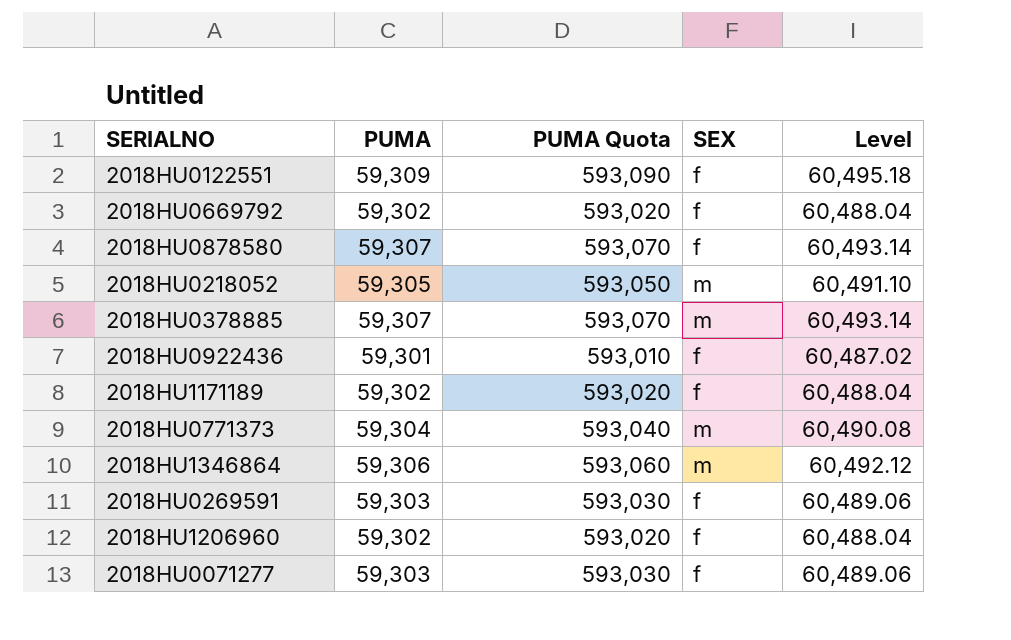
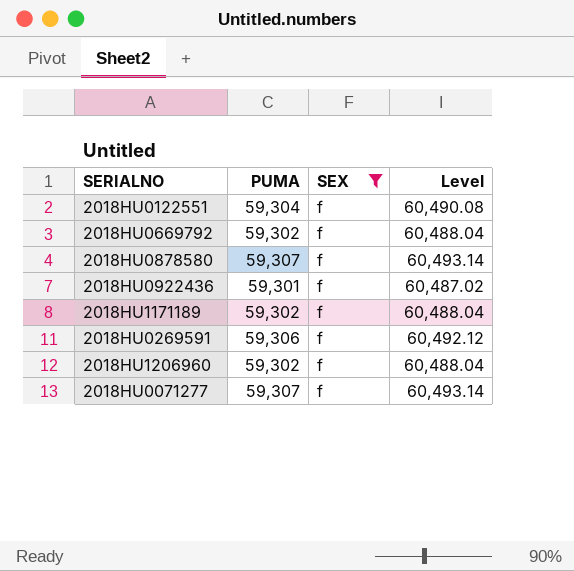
filter: none -> SEX = f
column PUMA Quota | formula: [PUMA] * 10 -> none
2018HU0122551 | PUMA: 59,309 -> 59,304
2018HU0122551 | Level: 60,495.18 -> 60,490.08
2018HU0269591 | PUMA: 59,303 -> 59,306
2018HU0269591 | Level: 60,489.06 -> 60,492.12
2018HU0071277 | PUMA: 59,303 -> 59,307
2018HU0071277 | Level: 60,489.06 -> 60,493.14

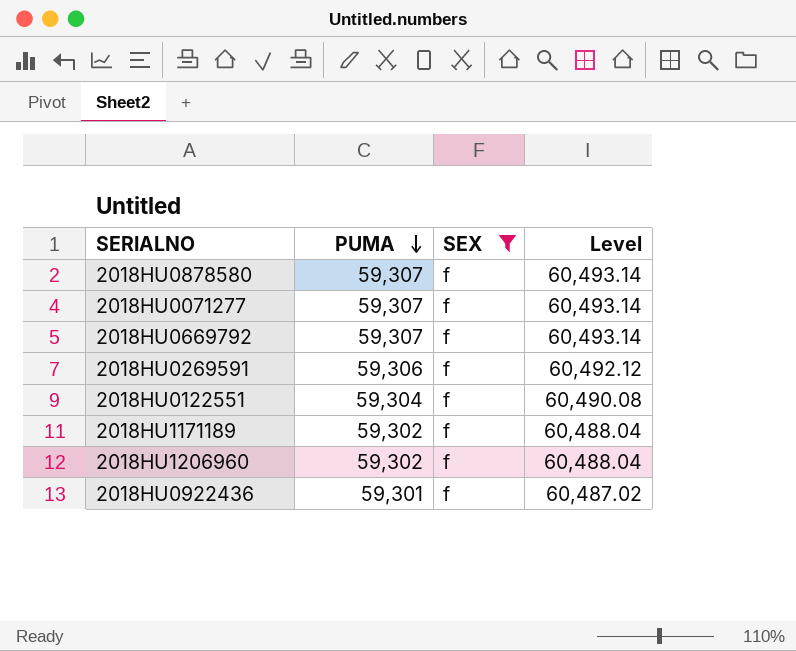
row order: none -> PUMA descending
2018HU0669792 | PUMA: 59,302 -> 59,307
2018HU0669792 | Level: 60,488.04 -> 60,493.14

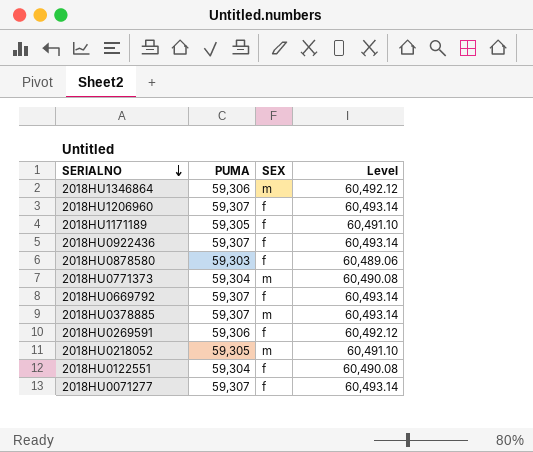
filter: SEX = f -> none
row order: PUMA descending -> SERIALNO descending
2018HU1206960 | PUMA: 59,302 -> 59,307
2018HU1206960 | Level: 60,488.04 -> 60,493.14
2018HU1171189 | PUMA: 59,302 -> 59,305
2018HU1171189 | Level: 60,488.04 -> 60,491.10
2018HU0922436 | PUMA: 59,301 -> 59,307
2018HU0922436 | Level: 60,487.02 -> 60,493.14
2018HU0878580 | PUMA: 59,307 -> 59,303
2018HU0878580 | Level: 60,493.14 -> 60,489.06

